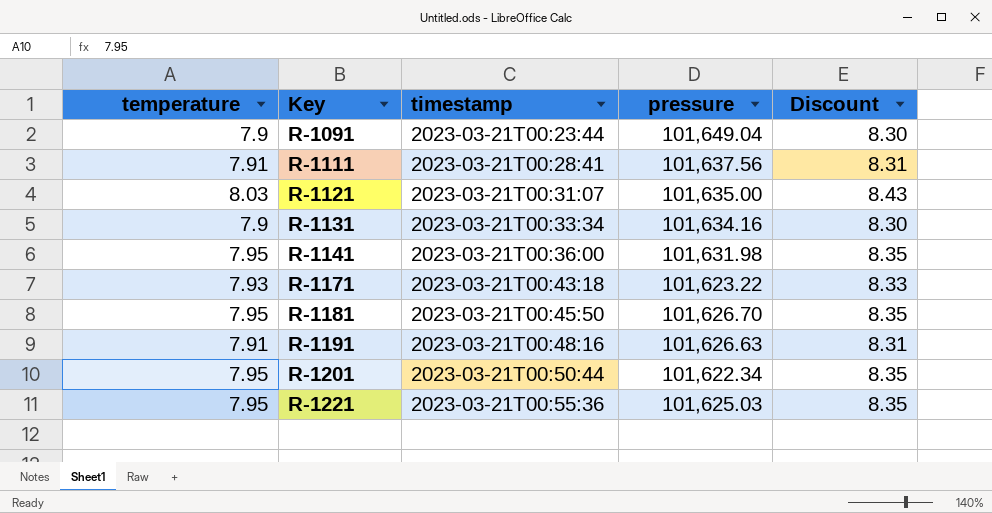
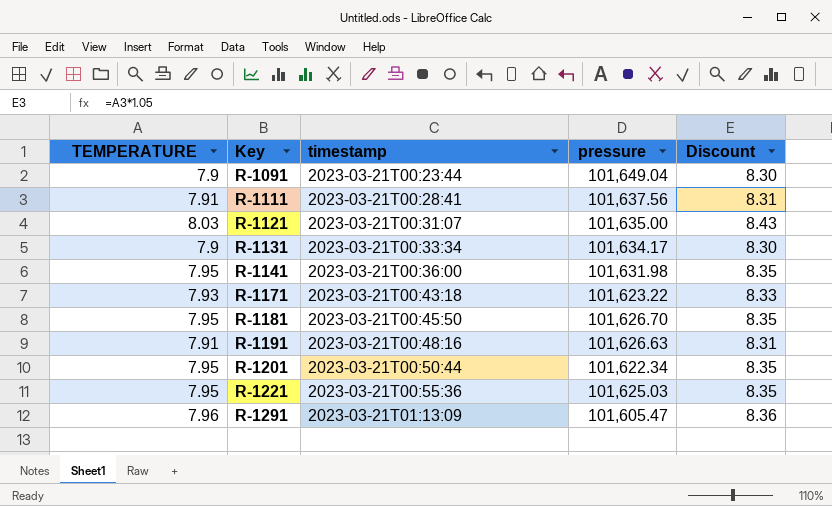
column name: temperature -> TEMPERATURE
R-1131 | pressure: 101,634.16 -> 101,634.17
row R-1291: none -> 7.96 | 2023-03-21T01:13:09 | 101,605.47 | 8.36

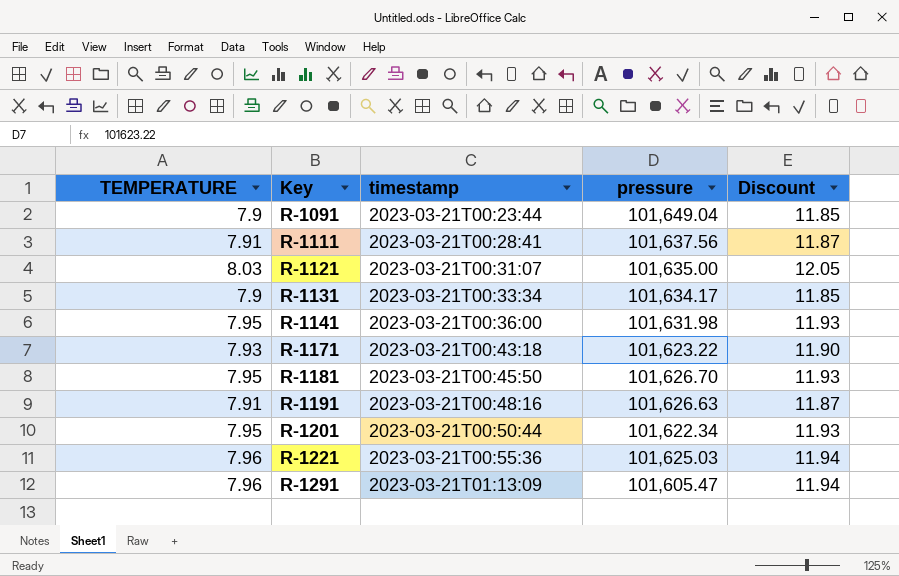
column Discount | formula: [TEMPERATURE] * 1.05 -> [TEMPERATURE] * 1.5
R-1221 | TEMPERATURE: 7.95 -> 7.96

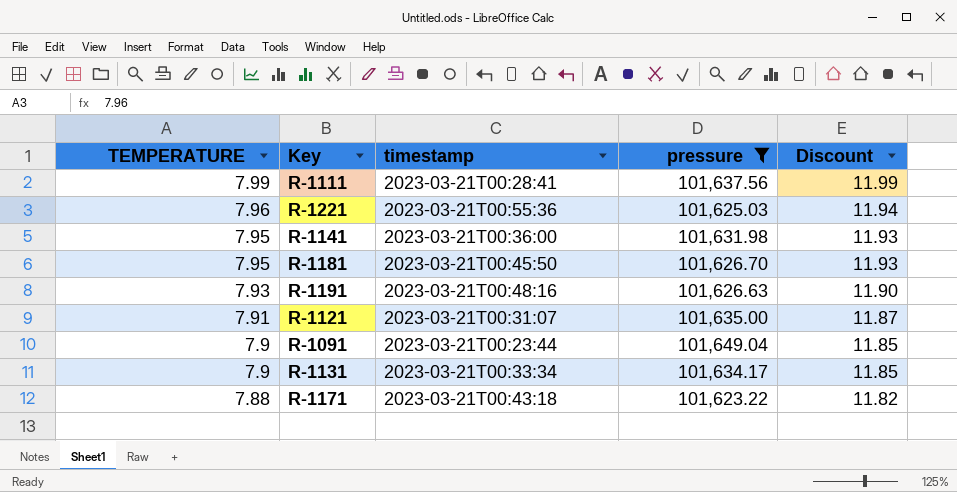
filter: none -> pressure >= 101,623.22
row order: Key ascending -> TEMPERATURE descending
R-1111 | TEMPERATURE: 7.91 -> 7.99
R-1111 | Discount: 11.87 -> 11.99
R-1191 | TEMPERATURE: 7.91 -> 7.93
R-1191 | Discount: 11.87 -> 11.90
R-1121 | TEMPERATURE: 8.03 -> 7.91
R-1121 | Discount: 12.05 -> 11.87
R-1171 | TEMPERATURE: 7.93 -> 7.88
R-1171 | Discount: 11.90 -> 11.82

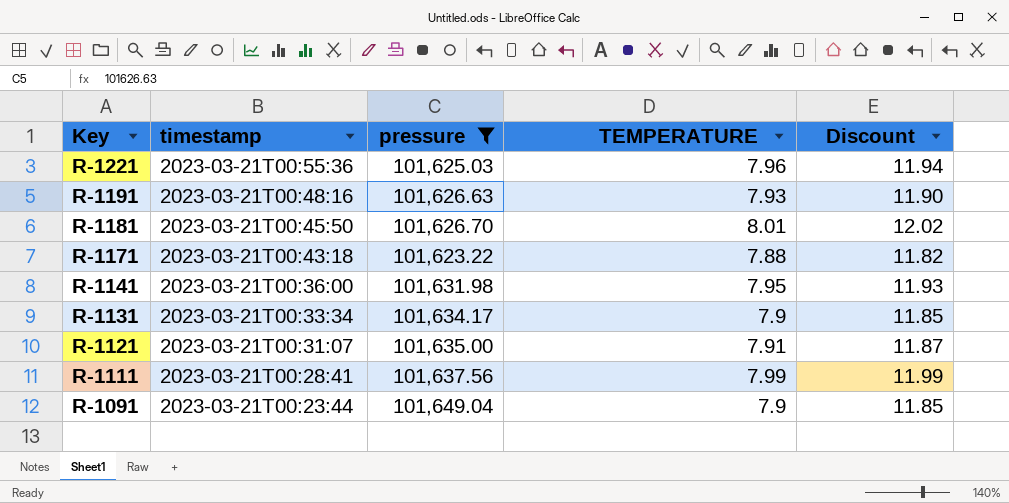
row order: TEMPERATURE descending -> Key descending
column TEMPERATURE | position: 1 -> 4
R-1181 | TEMPERATURE: 7.95 -> 8.01
R-1181 | Discount: 11.93 -> 12.02

